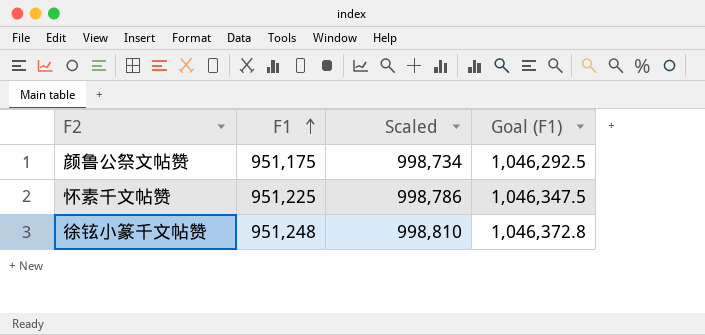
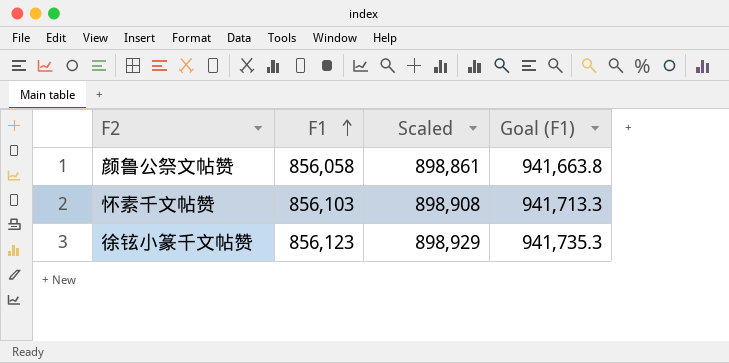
颜鲁公祭文帖赞 | F1: 951,175 -> 856,058
颜鲁公祭文帖赞 | Scaled: 998,734 -> 898,861
颜鲁公祭文帖赞 | Goal (F1): 1,046,292.5 -> 941,663.8
怀素千文帖赞 | F1: 951,225 -> 856,103
怀素千文帖赞 | Scaled: 998,786 -> 898,908
怀素千文帖赞 | Goal (F1): 1,046,347.5 -> 941,713.3
徐铉小篆千文帖赞 | F1: 951,248 -> 856,123
徐铉小篆千文帖赞 | Scaled: 998,810 -> 898,929
徐铉小篆千文帖赞 | Goal (F1): 1,046,372.8 -> 941,735.3

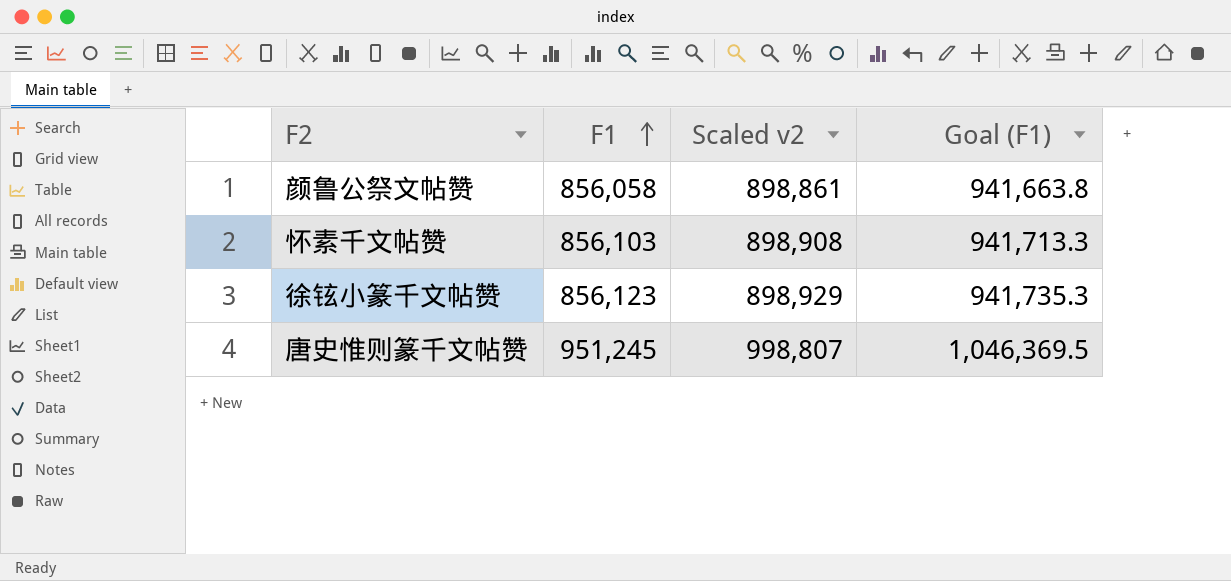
column name: Scaled -> Scaled v2
row 唐史惟则篆千文帖赞: none -> 951,245 | 998,807 | 1,046,369.5

